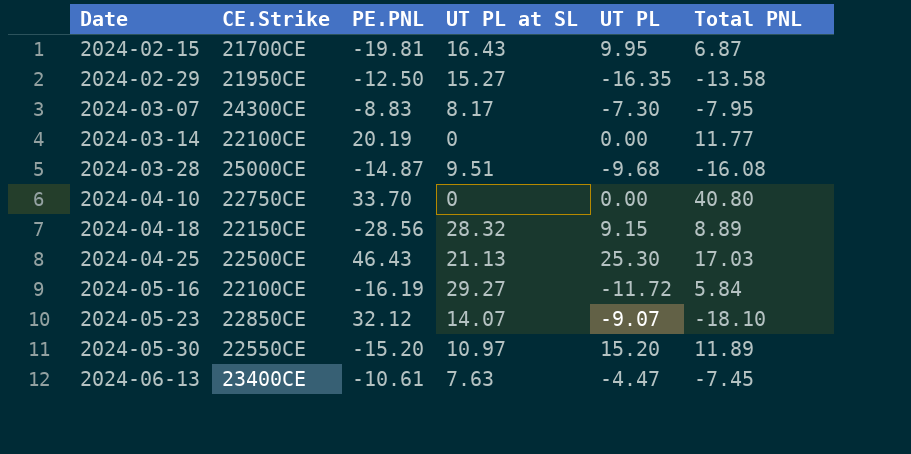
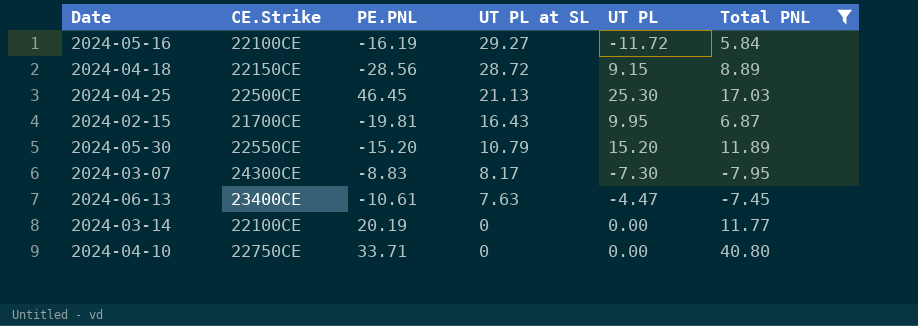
filter: none -> Total PNL >= -7.95
row order: Date ascending -> UT PL at SL descending
2024-04-18 | UT PL at SL: 28.32 -> 28.72
2024-04-25 | PE.PNL: 46.43 -> 46.45
2024-05-30 | UT PL at SL: 10.97 -> 10.79
2024-04-10 | PE.PNL: 33.70 -> 33.71

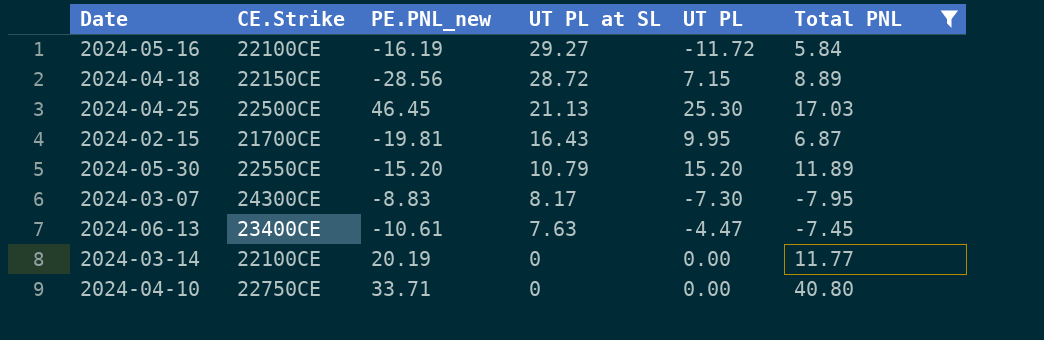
column name: PE.PNL -> PE.PNL_new
2024-04-18 | UT PL: 9.15 -> 7.15

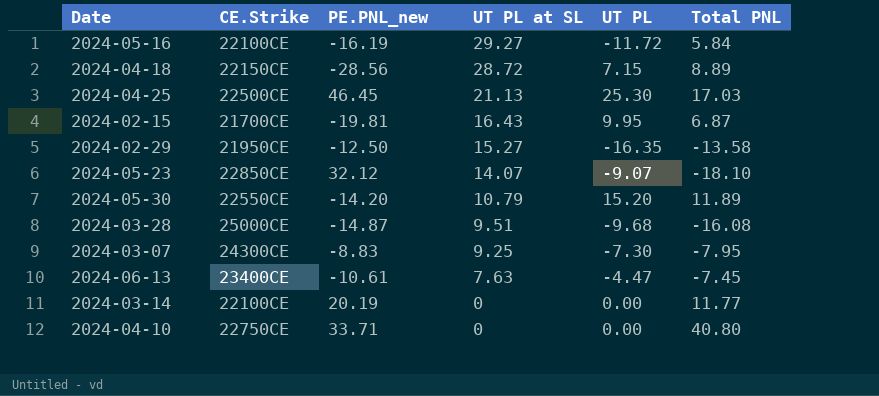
filter: Total PNL >= -7.95 -> none
2024-05-30 | PE.PNL_new: -15.20 -> -14.20
2024-03-07 | UT PL at SL: 8.17 -> 9.25

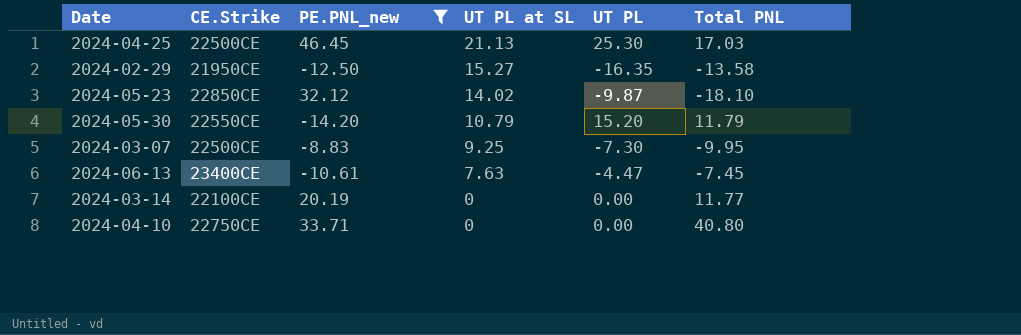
filter: none -> PE.PNL_new >= -14.20
2024-05-23 | UT PL at SL: 14.07 -> 14.02
2024-05-23 | UT PL: -9.07 -> -9.87
2024-05-30 | Total PNL: 11.89 -> 11.79
2024-03-07 | CE.Strike: 24300CE -> 22500CE
2024-03-07 | Total PNL: -7.95 -> -9.95

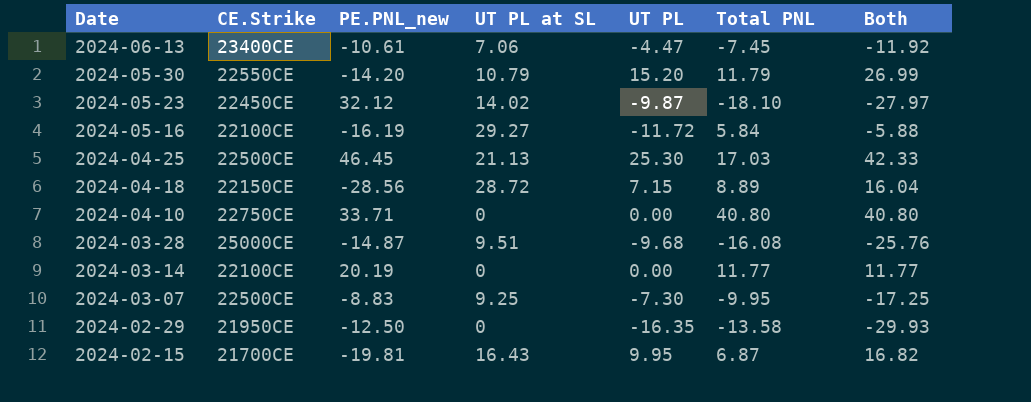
filter: PE.PNL_new >= -14.20 -> none
row order: UT PL at SL descending -> Date descending
column Both | formula: none -> [UT PL] + [Total PNL]
2024-06-13 | UT PL at SL: 7.63 -> 7.06
2024-05-23 | CE.Strike: 22850CE -> 22450CE
2024-02-29 | UT PL at SL: 15.27 -> 0

